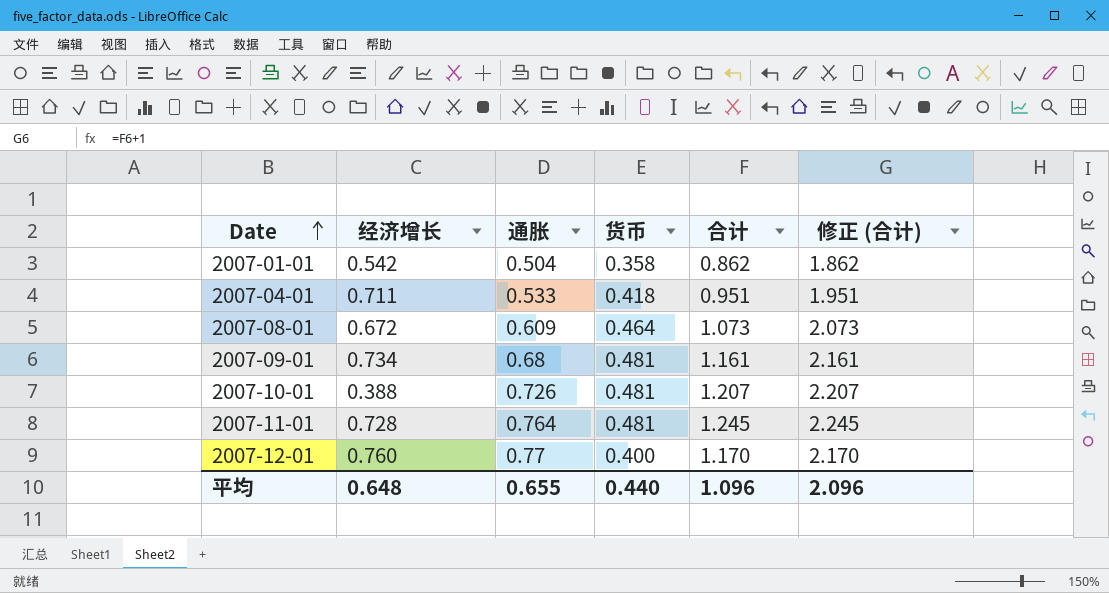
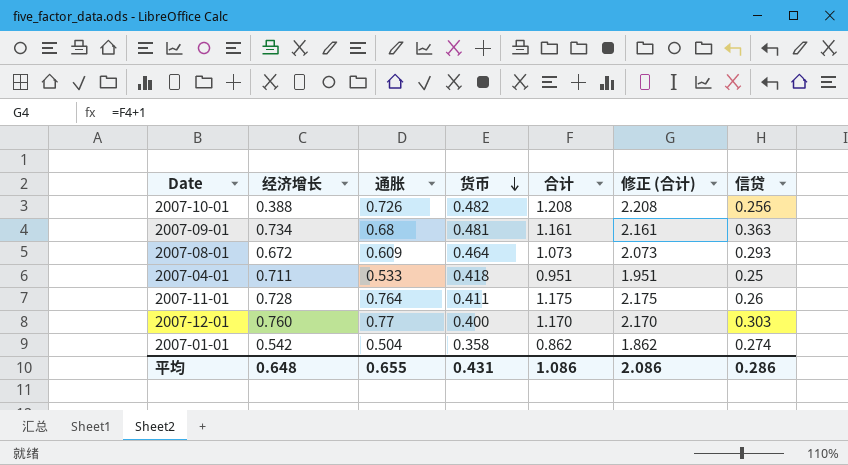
row order: Date ascending -> 货币 descending
column 信贷 | position: none -> 7
2007-10-01 | 货币: 0.481 -> 0.482
2007-10-01 | 合计: 1.207 -> 1.208
2007-10-01 | 修正 (合计): 2.207 -> 2.208
2007-11-01 | 货币: 0.481 -> 0.411
2007-11-01 | 合计: 1.245 -> 1.175
2007-11-01 | 修正 (合计): 2.245 -> 2.175
平均 | 货币: 0.440 -> 0.431
平均 | 合计: 1.096 -> 1.086
平均 | 修正 (合计): 2.096 -> 2.086

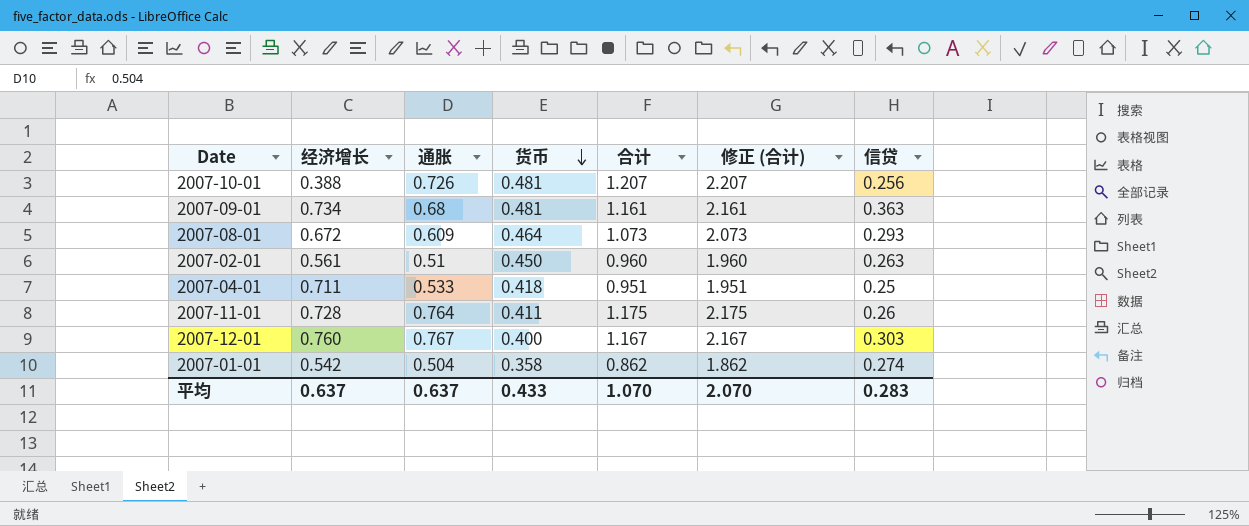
2007-10-01 | 货币: 0.482 -> 0.481
2007-10-01 | 合计: 1.208 -> 1.207
2007-10-01 | 修正 (合计): 2.208 -> 2.207
row 2007-02-01: none -> 0.561 | 0.51 | 0.450 | 0.960 | 1.960 | 0.263
2007-12-01 | 通胀: 0.77 -> 0.767
2007-12-01 | 合计: 1.170 -> 1.167
2007-12-01 | 修正 (合计): 2.170 -> 2.167
平均 | 经济增长: 0.648 -> 0.637
平均 | 通胀: 0.655 -> 0.637
平均 | 货币: 0.431 -> 0.433
平均 | 合计: 1.086 -> 1.070
平均 | 修正 (合计): 2.086 -> 2.070
平均 | 信贷: 0.286 -> 0.283

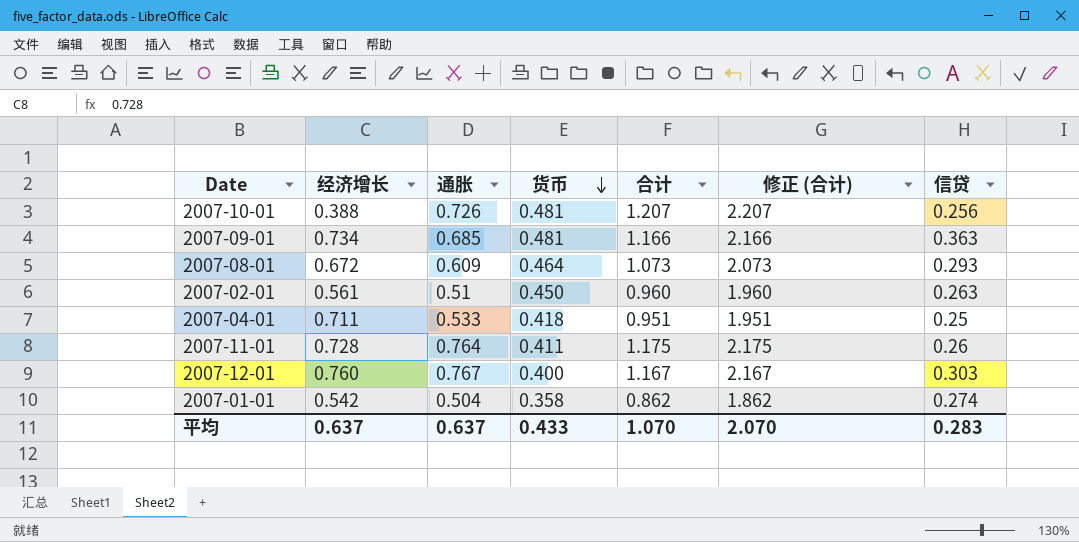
2007-09-01 | 通胀: 0.68 -> 0.685
2007-09-01 | 合计: 1.161 -> 1.166
2007-09-01 | 修正 (合计): 2.161 -> 2.166

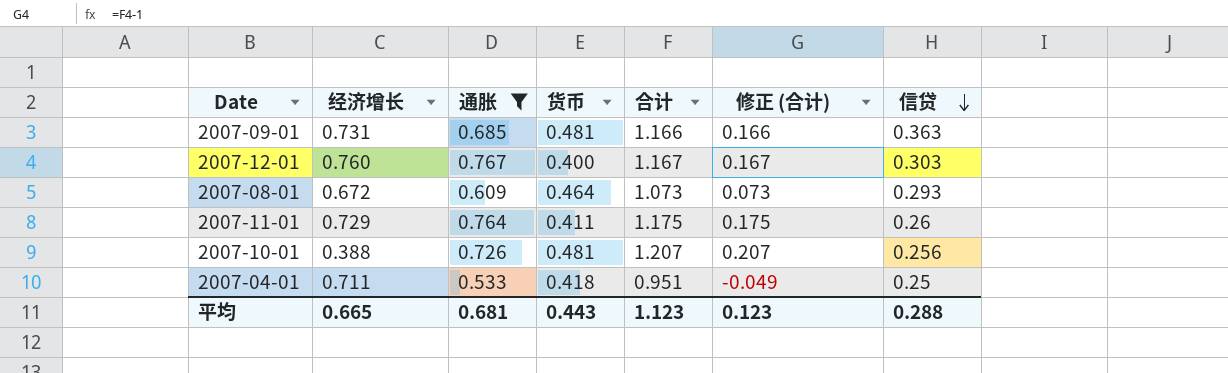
filter: none -> 通胀 >= 0.533
row order: 货币 descending -> 信贷 descending
column 修正 (合计) | formula: [合计] + 1 -> [合计] - 1
2007-09-01 | 经济增长: 0.734 -> 0.731
2007-11-01 | 经济增长: 0.728 -> 0.729
平均 | 经济增长: 0.637 -> 0.665
平均 | 通胀: 0.637 -> 0.681
平均 | 货币: 0.433 -> 0.443
平均 | 合计: 1.070 -> 1.123
平均 | 修正 (合计): 2.070 -> 0.123
平均 | 信贷: 0.283 -> 0.288

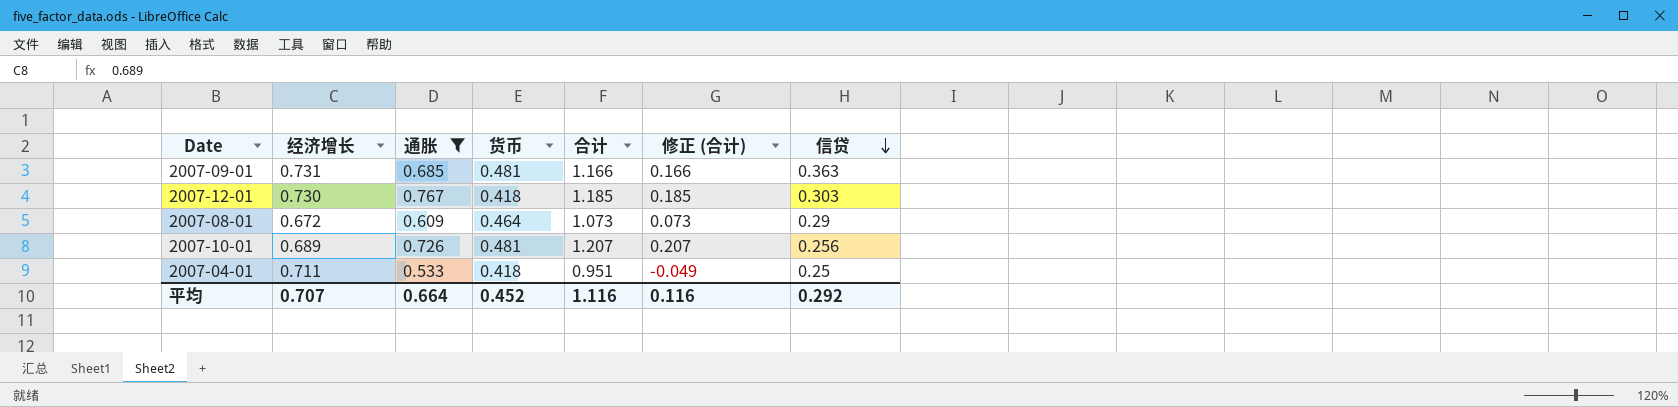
row 2007-11-01: 0.729 | 0.764 | 0.411 | 1.175 | 0.175 | 0.26 -> none
2007-12-01 | 经济增长: 0.760 -> 0.730
2007-12-01 | 货币: 0.400 -> 0.418
2007-12-01 | 合计: 1.167 -> 1.185
2007-12-01 | 修正 (合计): 0.167 -> 0.185
2007-08-01 | 信贷: 0.293 -> 0.29
2007-10-01 | 经济增长: 0.388 -> 0.689
平均 | 经济增长: 0.665 -> 0.707
平均 | 通胀: 0.681 -> 0.664
平均 | 货币: 0.443 -> 0.452
平均 | 合计: 1.123 -> 1.116
平均 | 修正 (合计): 0.123 -> 0.116
平均 | 信贷: 0.288 -> 0.292

